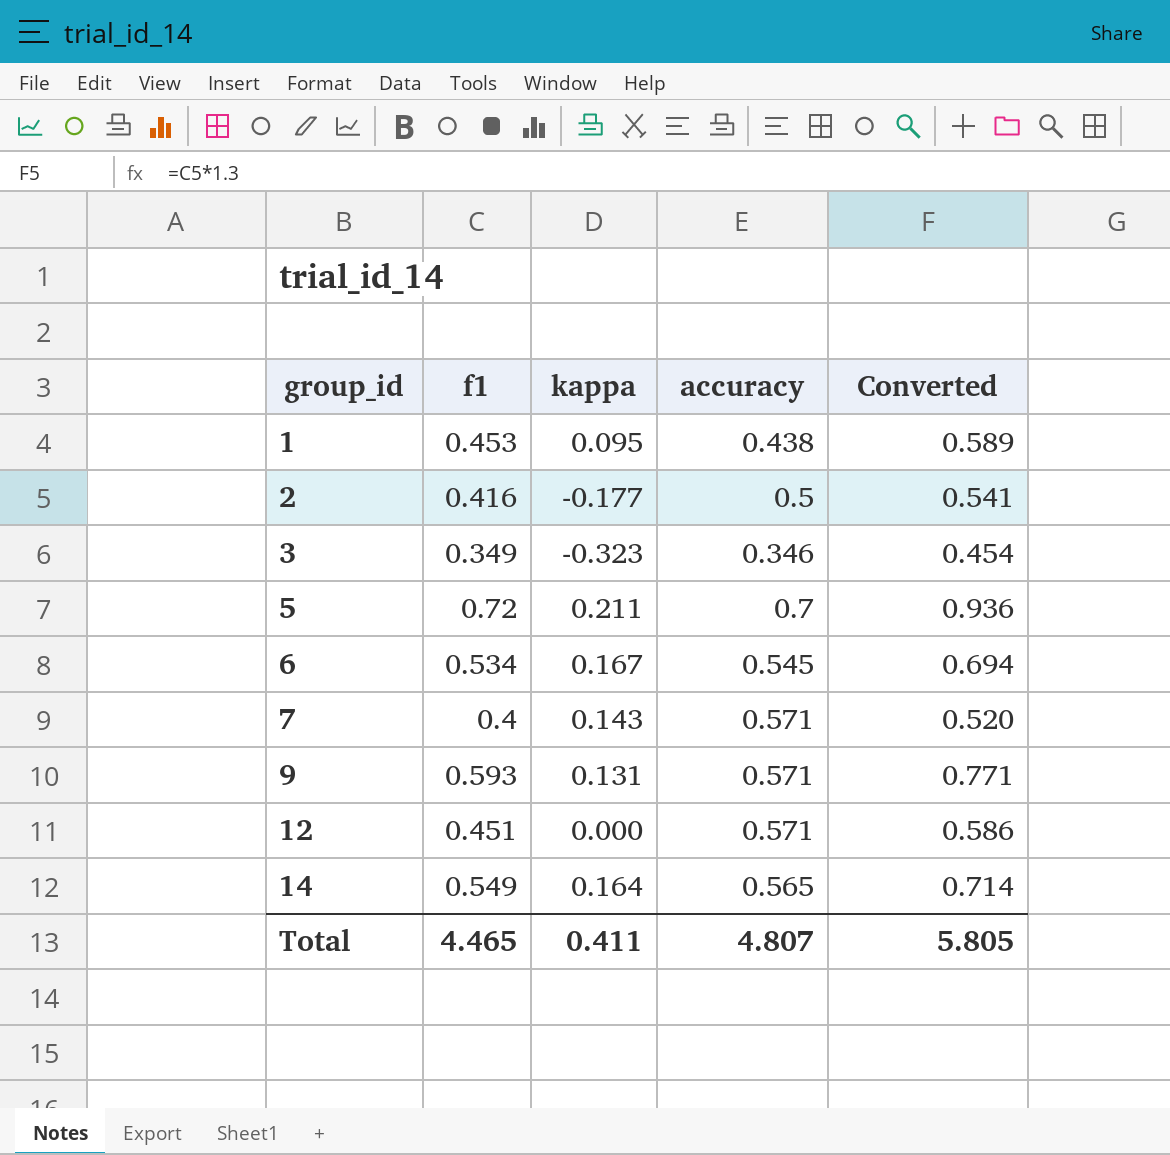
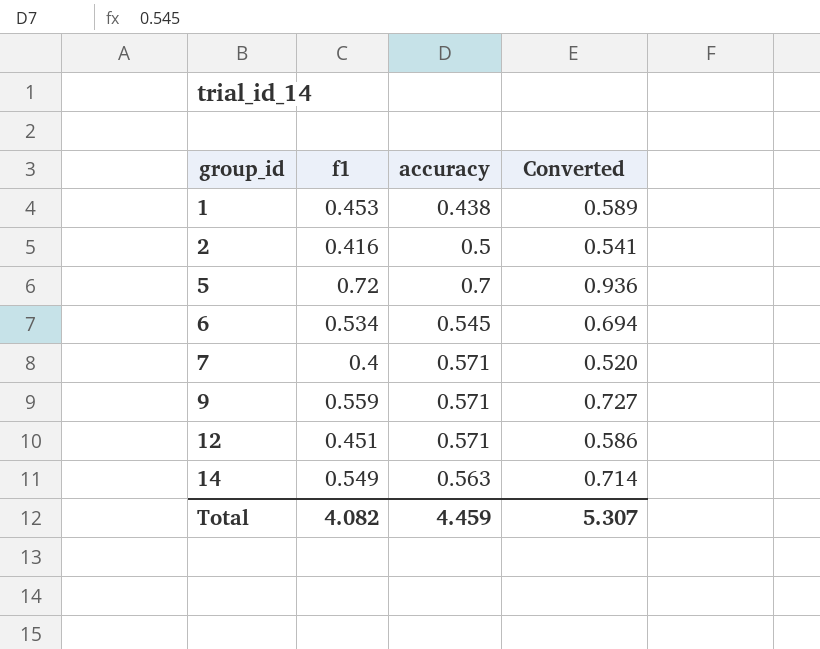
column kappa | position: 3 -> none
row 3: 0.349 | -0.323 | 0.346 | 0.454 -> none
9 | f1: 0.593 -> 0.559
9 | Converted: 0.771 -> 0.727
14 | accuracy: 0.565 -> 0.563
Total | f1: 4.465 -> 4.082
Total | accuracy: 4.807 -> 4.459
Total | Converted: 5.805 -> 5.307

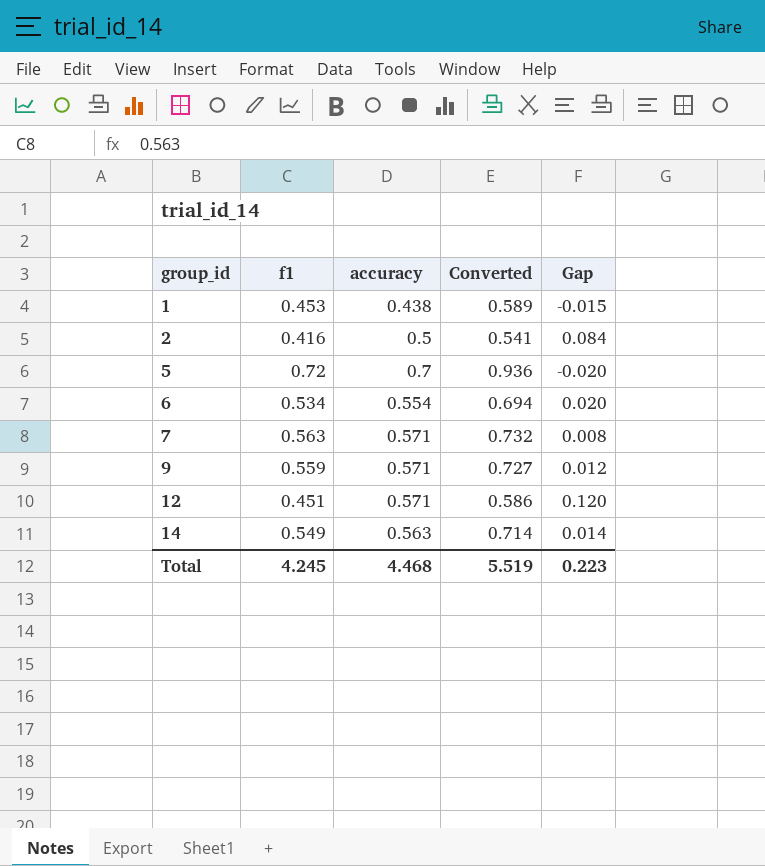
column Gap | formula: none -> [accuracy] - [f1]
6 | accuracy: 0.545 -> 0.554
7 | f1: 0.4 -> 0.563
7 | Converted: 0.520 -> 0.732
Total | f1: 4.082 -> 4.245
Total | accuracy: 4.459 -> 4.468
Total | Converted: 5.307 -> 5.519

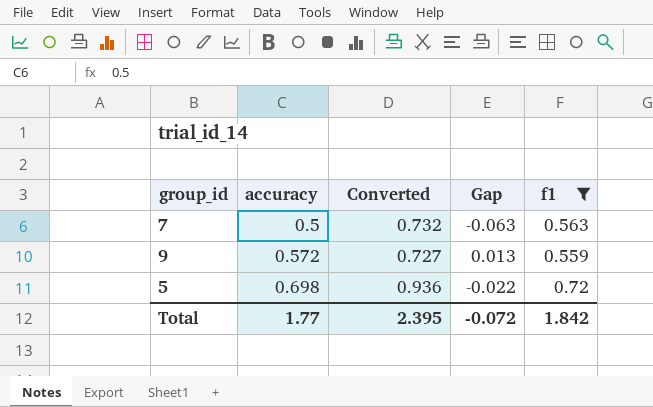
filter: none -> f1 >= 0.559
row order: group_id ascending -> accuracy ascending
column f1 | position: 2 -> 5
7 | accuracy: 0.571 -> 0.5
7 | Gap: 0.008 -> -0.063
9 | accuracy: 0.571 -> 0.572
9 | Gap: 0.012 -> 0.013
5 | accuracy: 0.7 -> 0.698
5 | Gap: -0.020 -> -0.022
Total | accuracy: 4.468 -> 1.77
Total | Converted: 5.519 -> 2.395
Total | Gap: 0.223 -> -0.072
Total | f1: 4.245 -> 1.842

